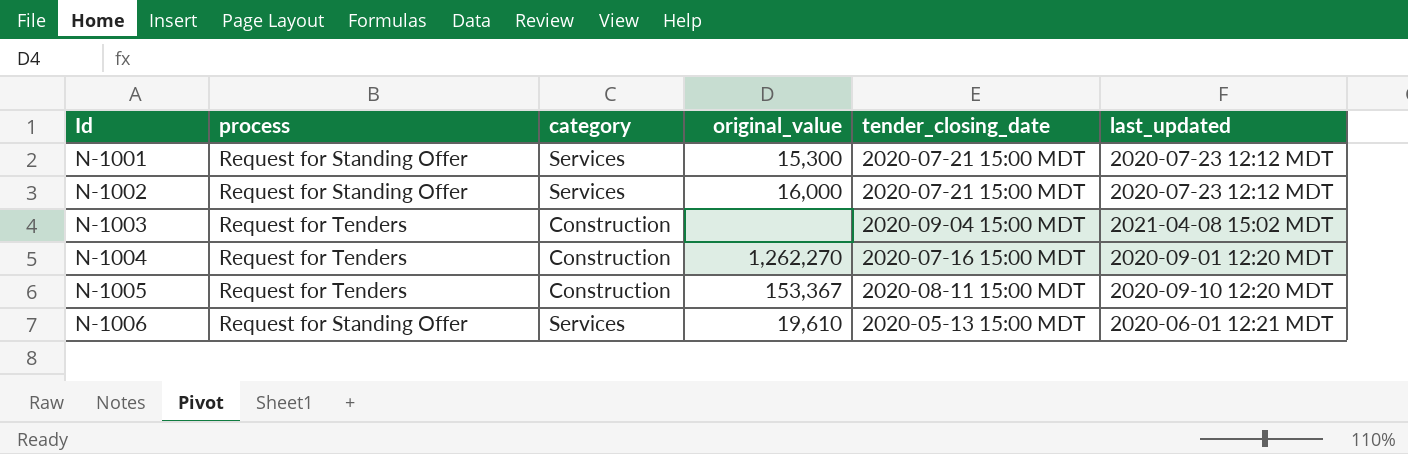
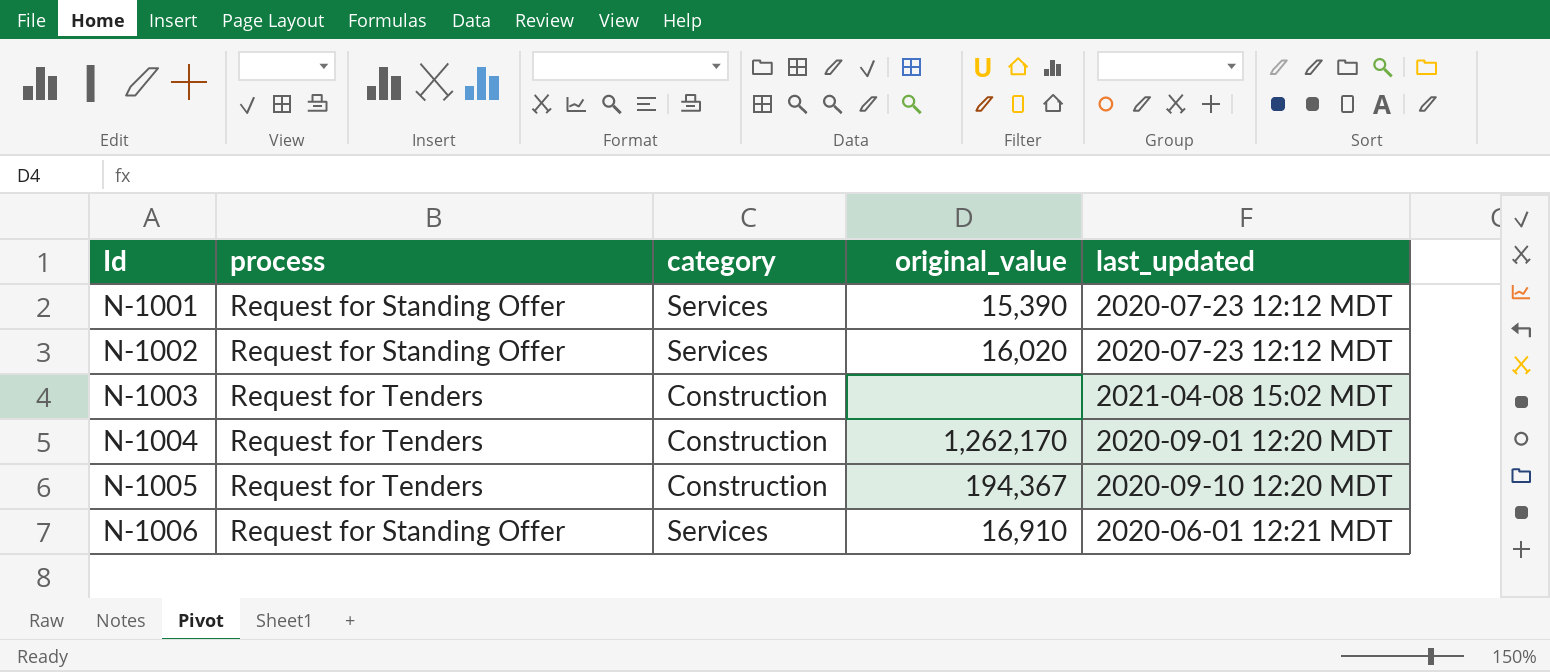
column tender_closing_date | position: 5 -> none
N-1001 | original_value: 15,300 -> 15,390
N-1002 | original_value: 16,000 -> 16,020
N-1004 | original_value: 1,262,270 -> 1,262,170
N-1005 | original_value: 153,367 -> 194,367
N-1006 | original_value: 19,610 -> 16,910

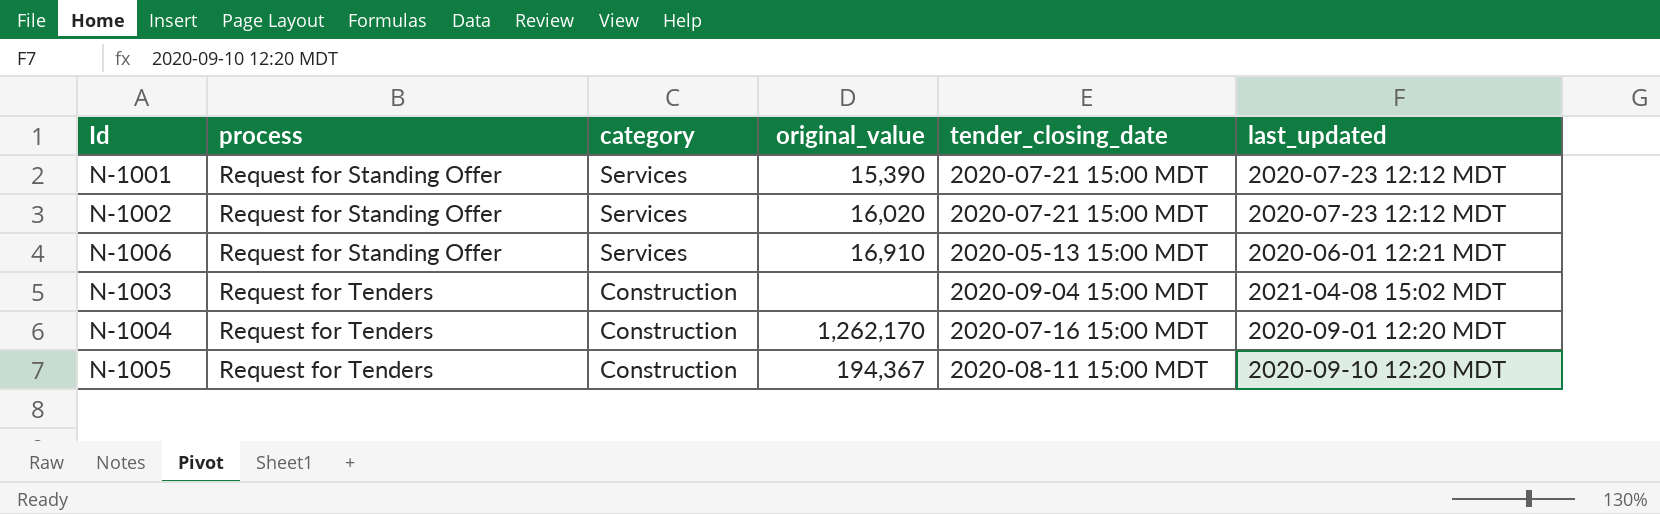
row order: Id ascending -> process ascending
column tender_closing_date | position: none -> 5

